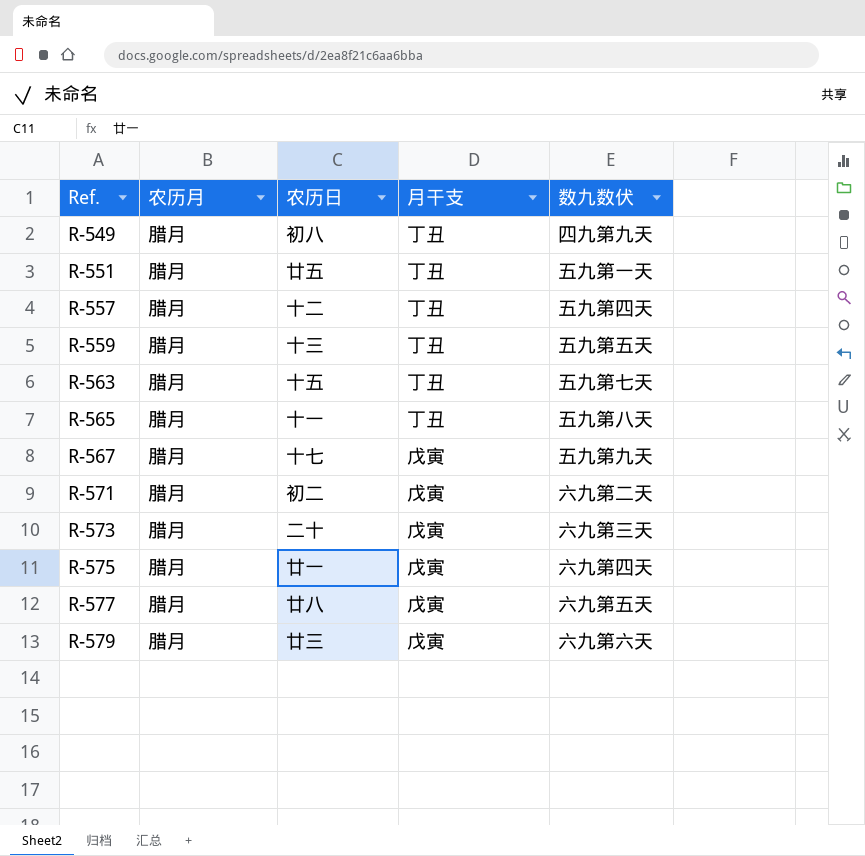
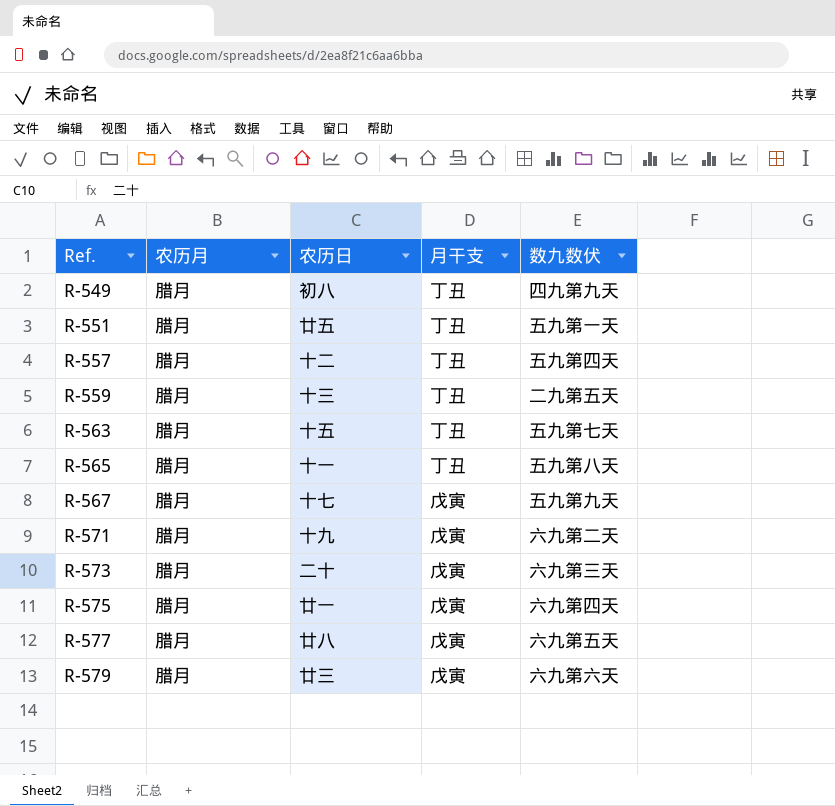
R-559 | 数九数伏: 五九第五天 -> 二九第五天
R-571 | 农历日: 初二 -> 十九

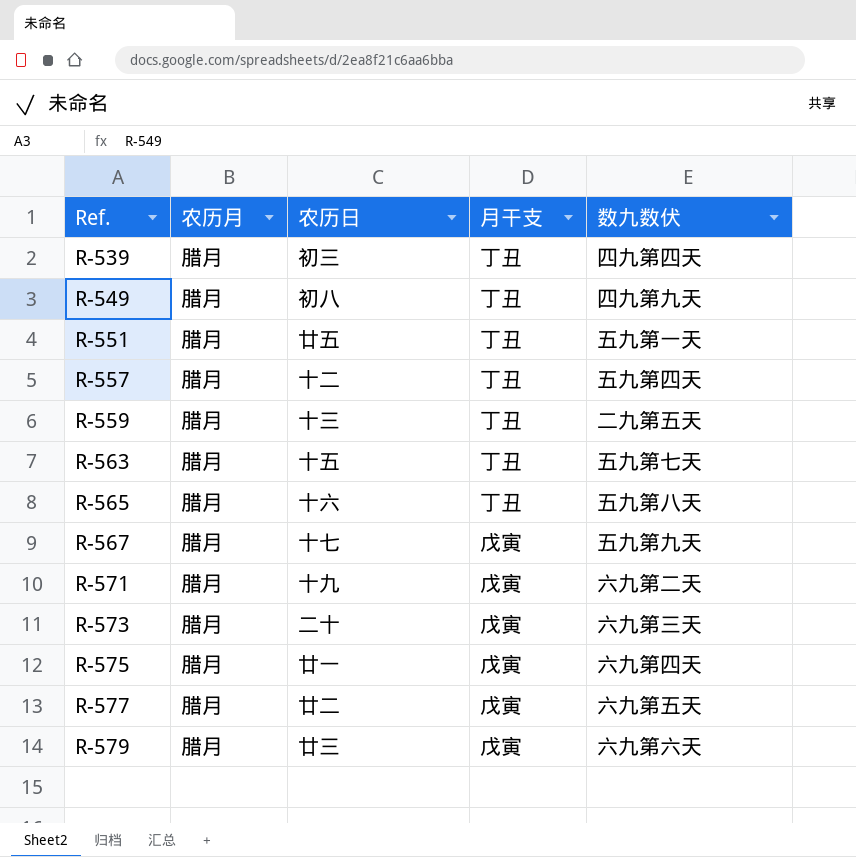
row R-539: none -> 腊月 | 初三 | 丁丑 | 四九第四天
R-565 | 农历日: 十一 -> 十六
R-577 | 农历日: 廿八 -> 廿二

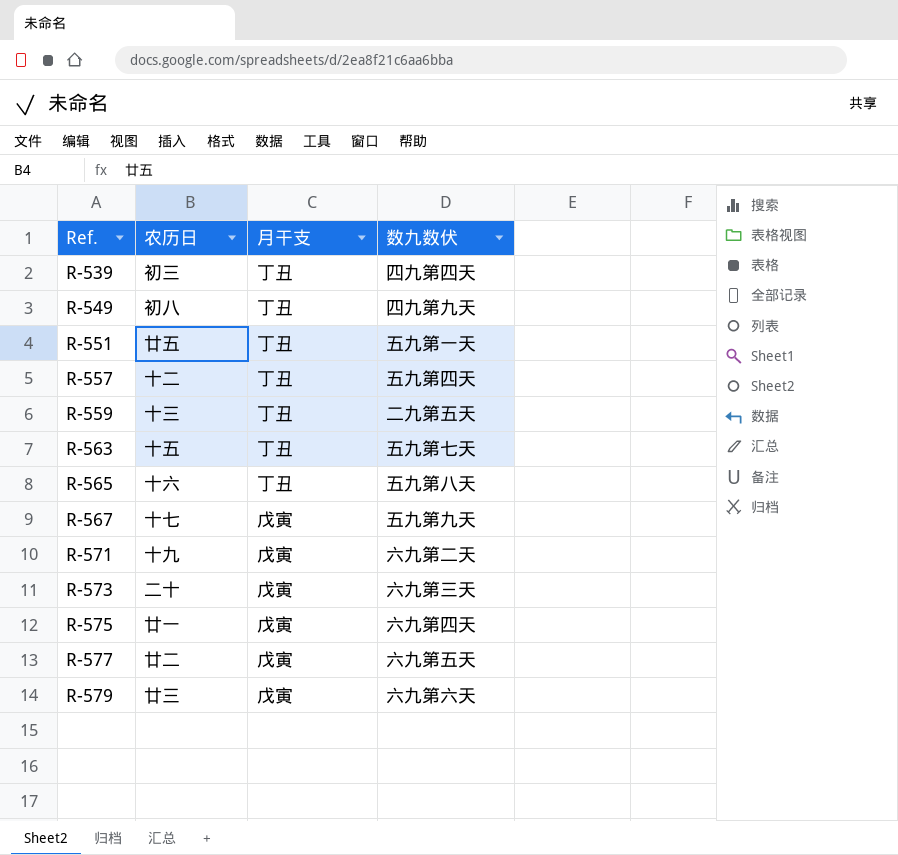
column 农历月 | position: 2 -> none

